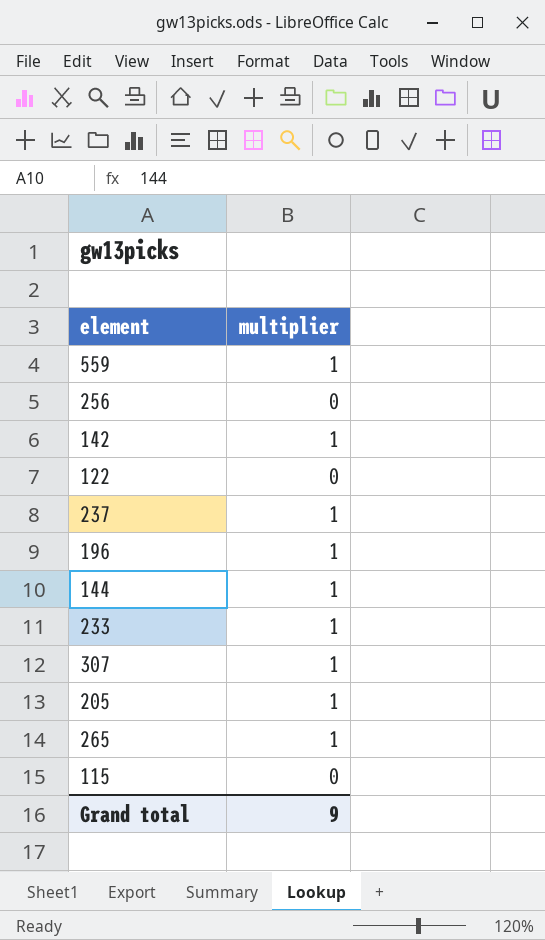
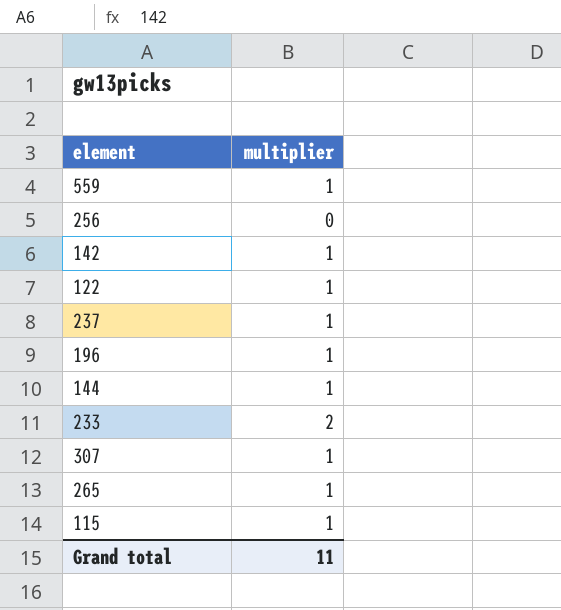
row 205: 1 -> none
122 | multiplier: 0 -> 1
233 | multiplier: 1 -> 2
115 | multiplier: 0 -> 1
Grand total | multiplier: 9 -> 11

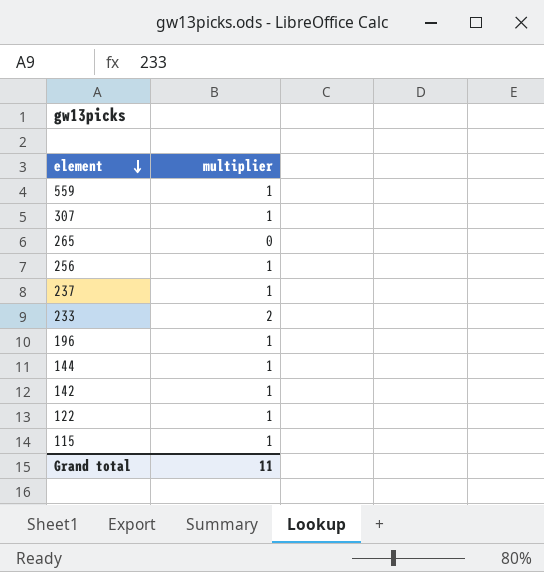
row order: none -> element descending
265 | multiplier: 1 -> 0
256 | multiplier: 0 -> 1

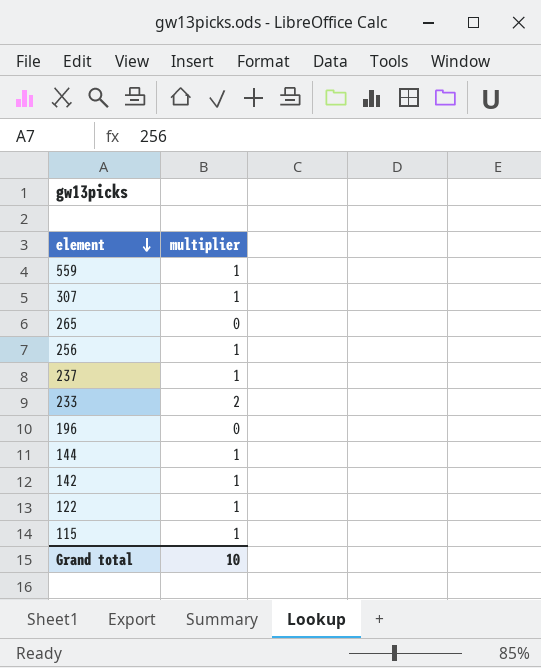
196 | multiplier: 1 -> 0
Grand total | multiplier: 11 -> 10

